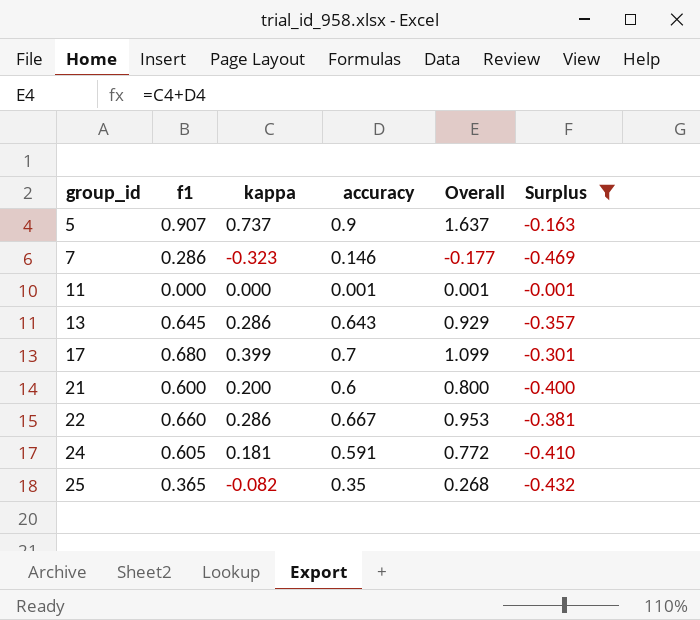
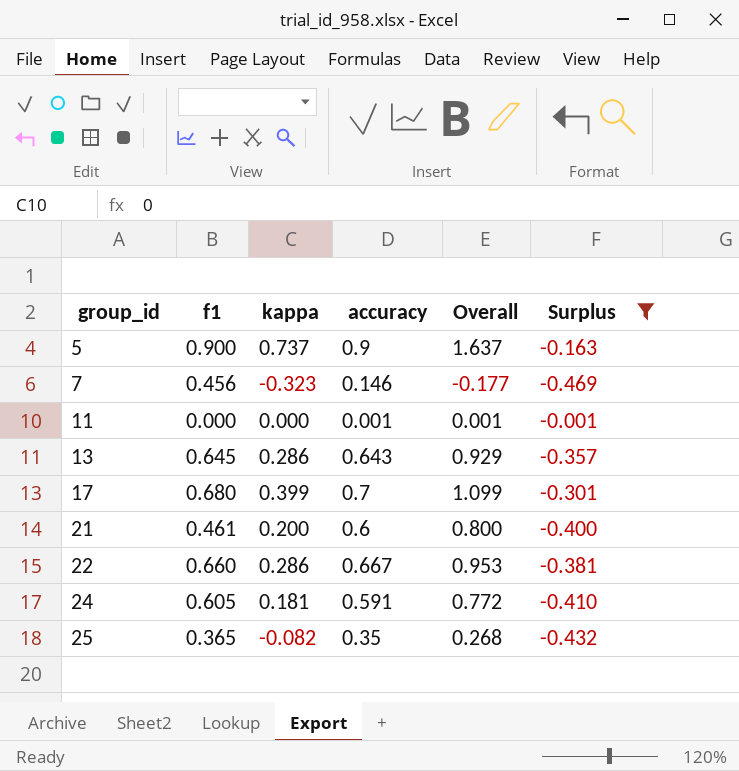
5 | f1: 0.907 -> 0.900
7 | f1: 0.286 -> 0.456
21 | f1: 0.600 -> 0.461

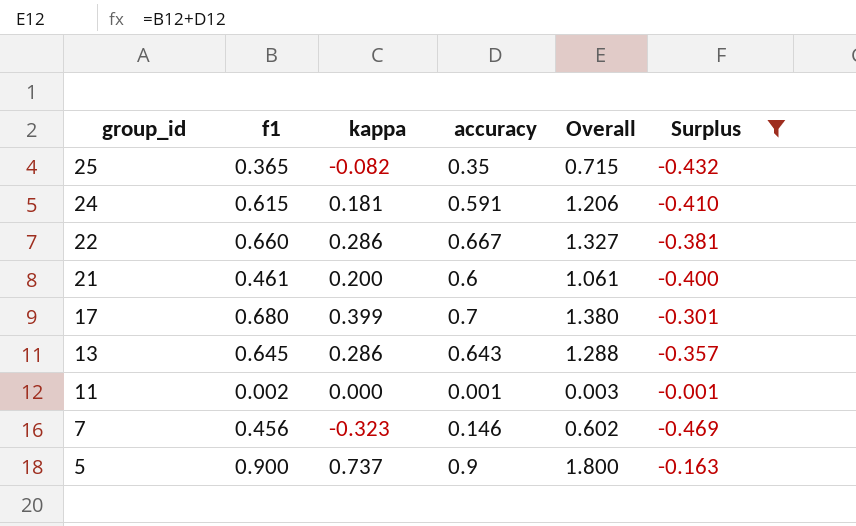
row order: group_id ascending -> group_id descending
column Overall | formula: [kappa] + [accuracy] -> [f1] + [accuracy]
24 | f1: 0.605 -> 0.615
11 | f1: 0.000 -> 0.002

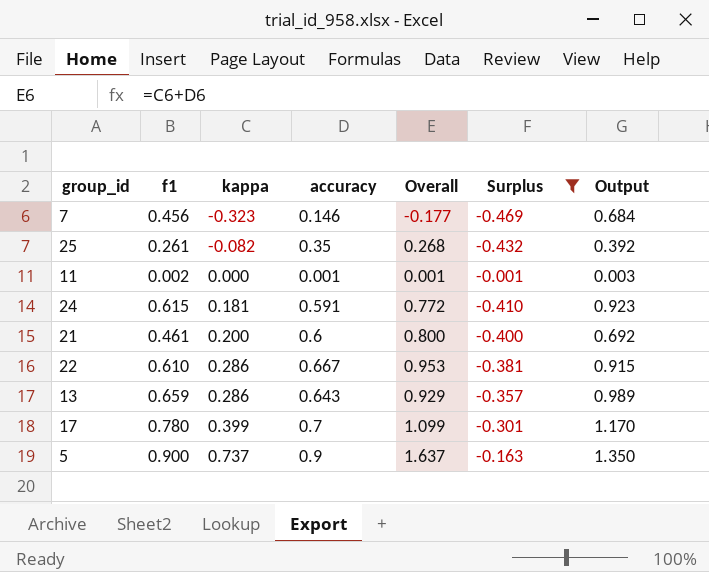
row order: group_id descending -> kappa ascending
column Overall | formula: [f1] + [accuracy] -> [kappa] + [accuracy]
column Output | formula: none -> [f1] * 1.5
25 | f1: 0.365 -> 0.261
22 | f1: 0.660 -> 0.610
13 | f1: 0.645 -> 0.659
17 | f1: 0.680 -> 0.780

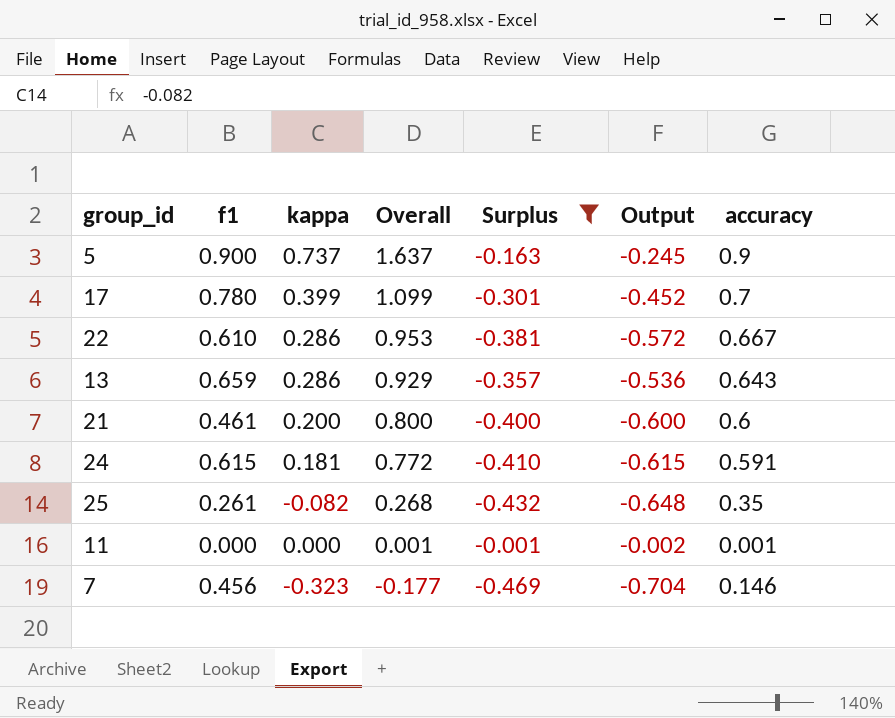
row order: kappa ascending -> Overall descending
column Output | formula: [f1] * 1.5 -> [Surplus] * 1.5
column accuracy | position: 4 -> 7
11 | f1: 0.002 -> 0.000

